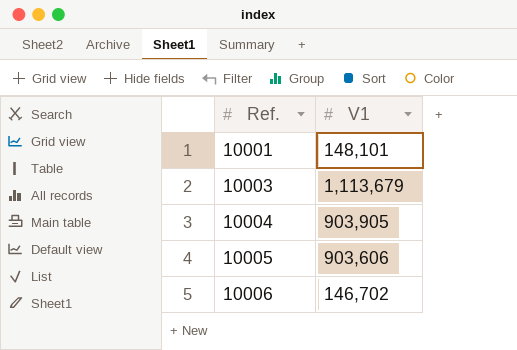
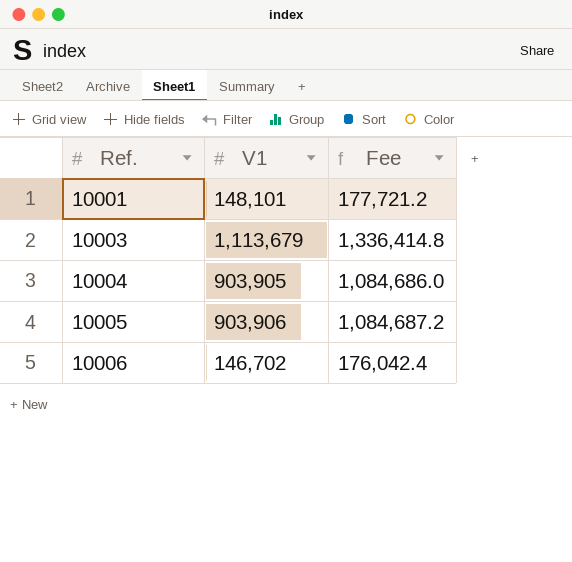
column Fee | formula: none -> [V1] * 1.2
10005 | V1: 903,606 -> 903,906

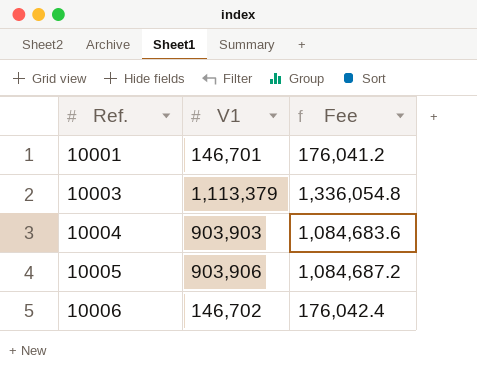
10001 | V1: 148,101 -> 146,701
10001 | Fee: 177,721.2 -> 176,041.2
10003 | V1: 1,113,679 -> 1,113,379
10003 | Fee: 1,336,414.8 -> 1,336,054.8
10004 | V1: 903,905 -> 903,903
10004 | Fee: 1,084,686.0 -> 1,084,683.6

